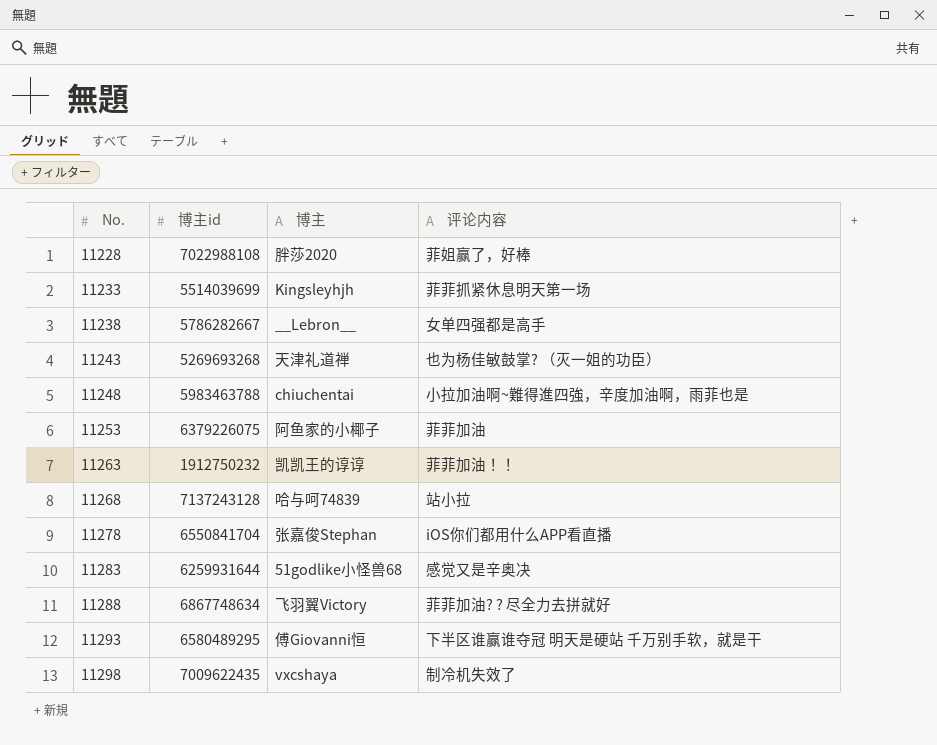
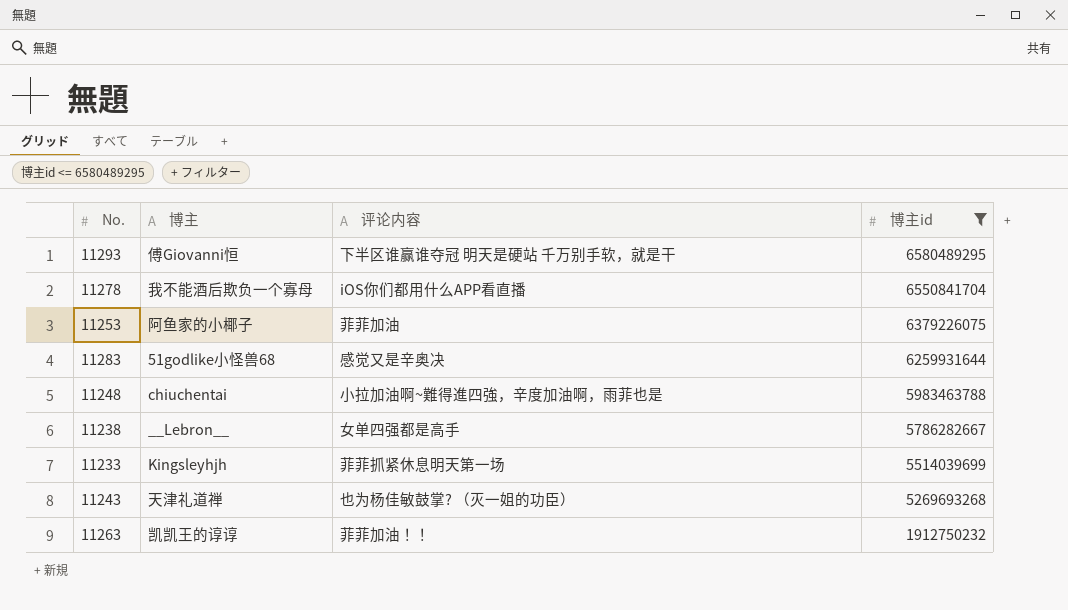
filter: none -> 博主id <= 6580489295
row order: No. ascending -> 博主id descending
column 博主id | position: 2 -> 4
11278 | 博主: 张嘉俊Stephan -> 我不能酒后欺负一个寡母

